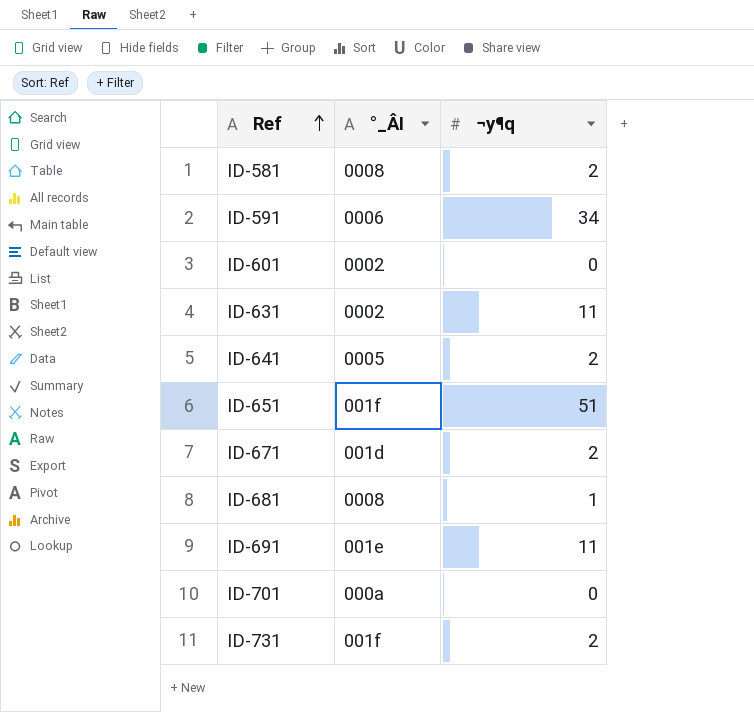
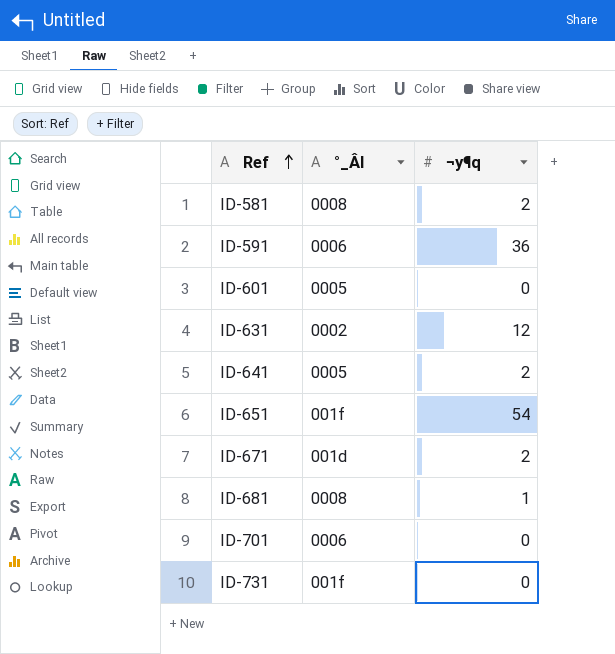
row ID-691: 001e | 11 -> none
ID-591 | ¬y¶q: 34 -> 36
ID-601 | °_ÂI: 0002 -> 0005
ID-631 | ¬y¶q: 11 -> 12
ID-651 | ¬y¶q: 51 -> 54
ID-701 | °_ÂI: 000a -> 0006
ID-731 | ¬y¶q: 2 -> 0

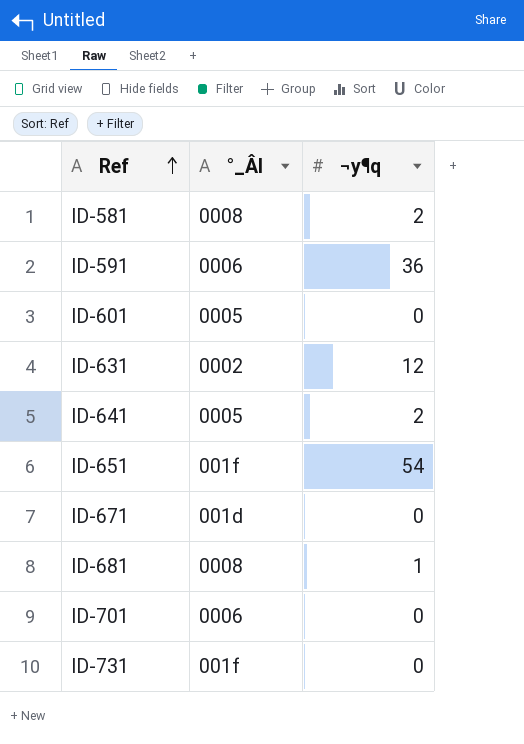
ID-671 | ¬y¶q: 2 -> 0

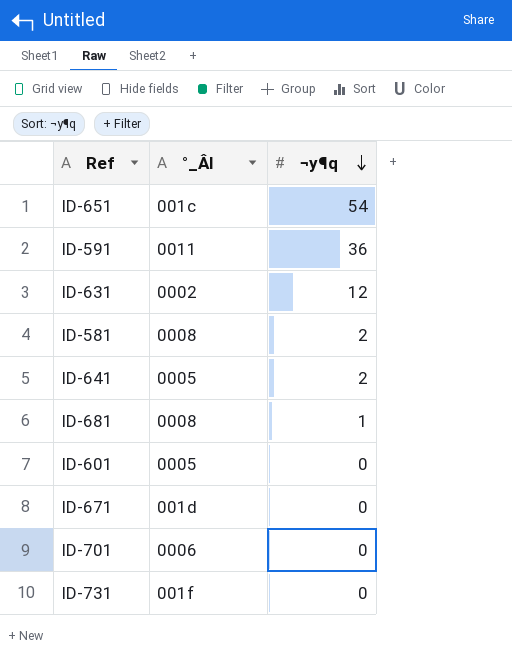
row order: Ref ascending -> ¬y¶q descending
ID-651 | °_ÂI: 001f -> 001c
ID-591 | °_ÂI: 0006 -> 0011

